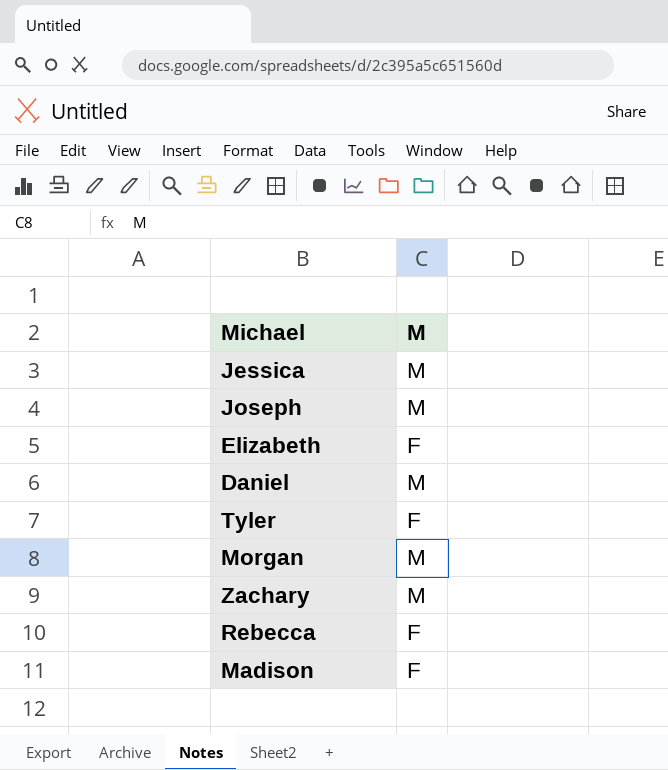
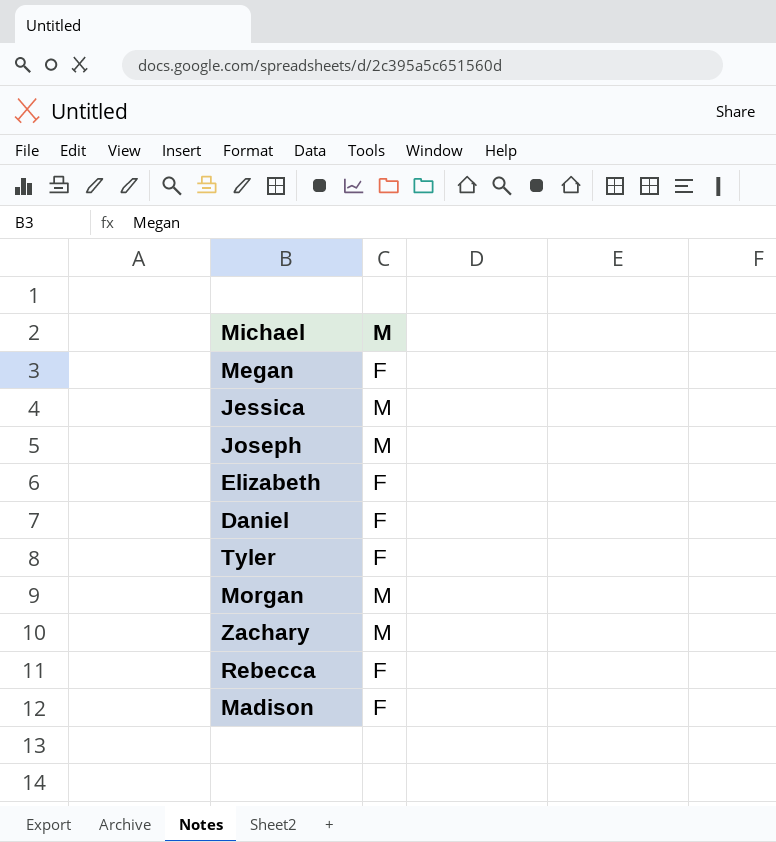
row Megan: none -> F
Daniel | M: M -> F

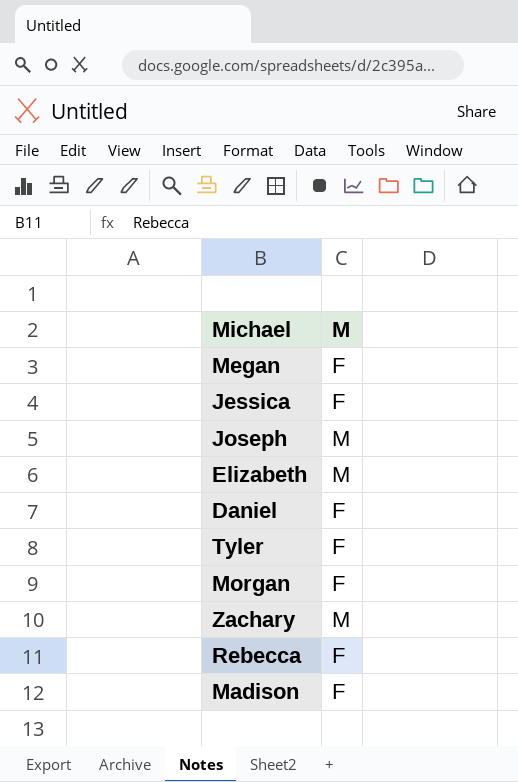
Jessica | M: M -> F
Elizabeth | M: F -> M
Morgan | M: M -> F

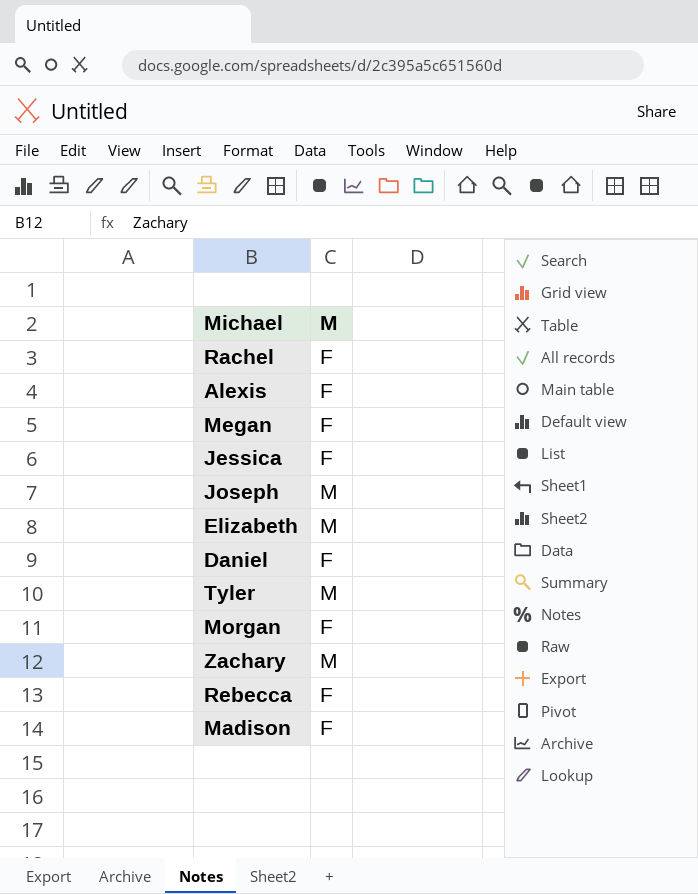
row Rachel: none -> F
row Alexis: none -> F
Tyler | M: F -> M

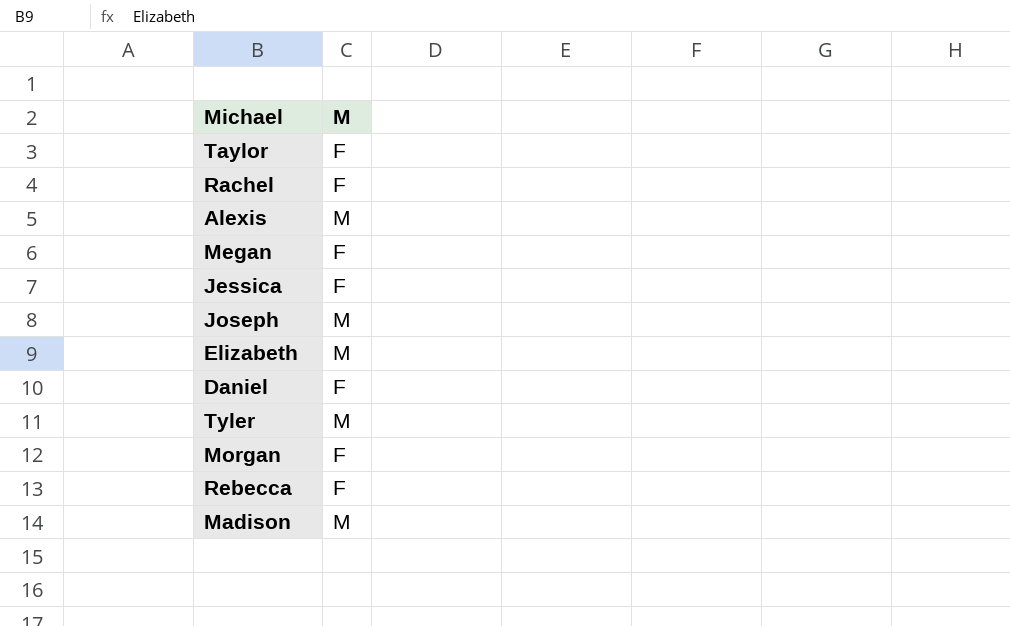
row Zachary: M -> none
row Taylor: none -> F
Alexis | M: F -> M
Madison | M: F -> M

